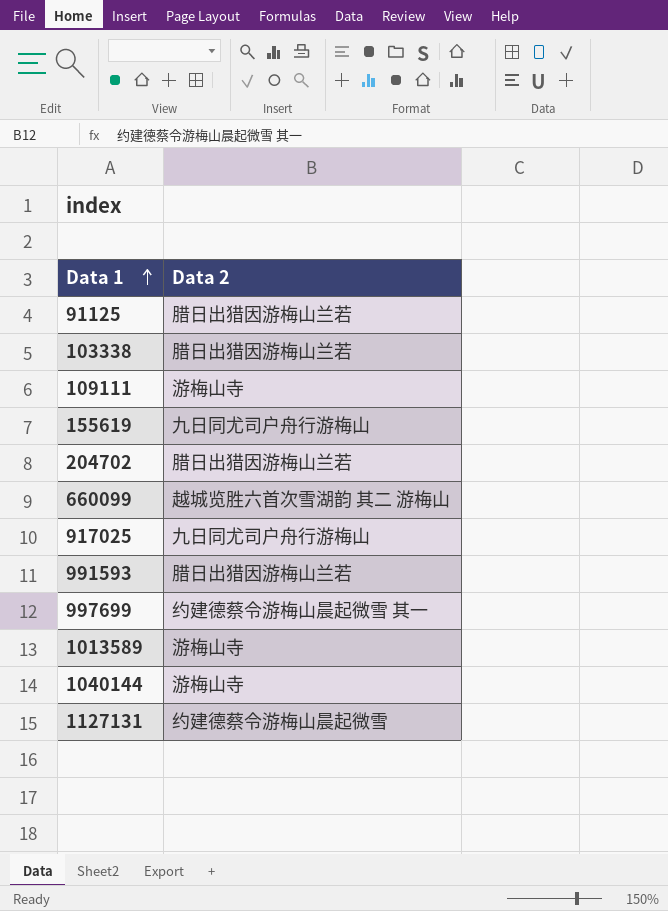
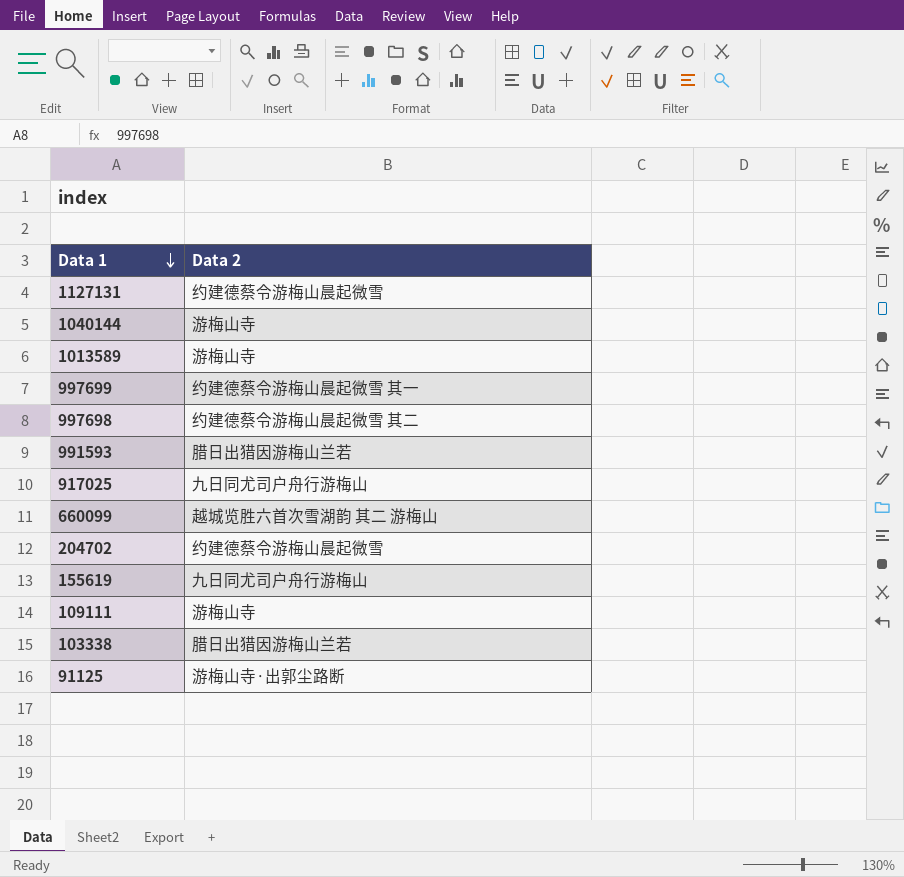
row order: Data 1 ascending -> Data 1 descending
row 997698: none -> 约建德蔡令游梅山晨起微雪 其二
204702 | Data 2: 腊日出猎因游梅山兰若 -> 约建德蔡令游梅山晨起微雪
91125 | Data 2: 腊日出猎因游梅山兰若 -> 游梅山寺·出郭尘路断

